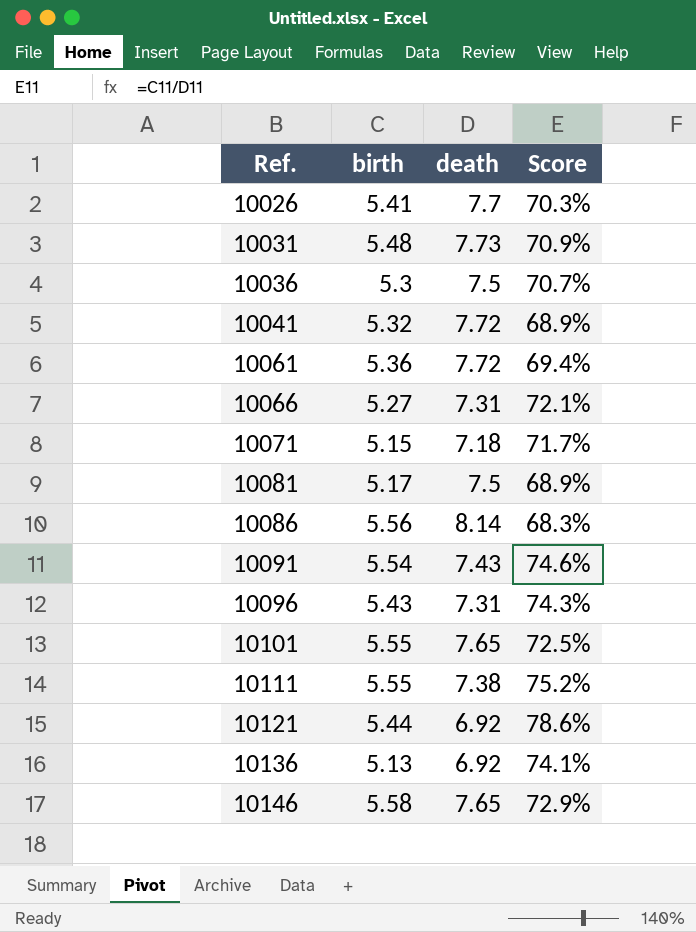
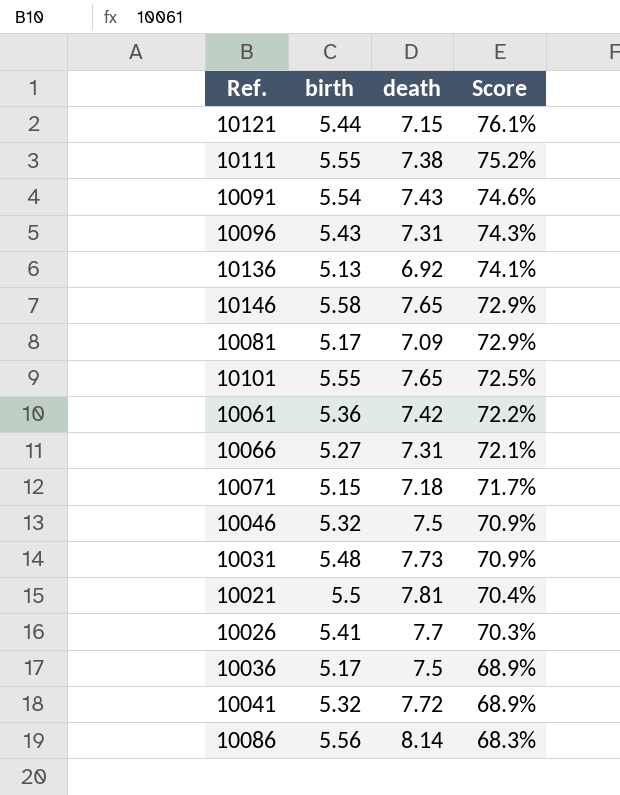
row order: Ref. ascending -> Score descending
10121 | death: 6.92 -> 7.15
10121 | Score: 78.6% -> 76.1%
10081 | death: 7.5 -> 7.09
10081 | Score: 68.9% -> 72.9%
10061 | death: 7.72 -> 7.42
10061 | Score: 69.4% -> 72.2%
row 10046: none -> 5.32 | 7.5 | 70.9%
row 10021: none -> 5.5 | 7.81 | 70.4%
10036 | birth: 5.3 -> 5.17
10036 | Score: 70.7% -> 68.9%

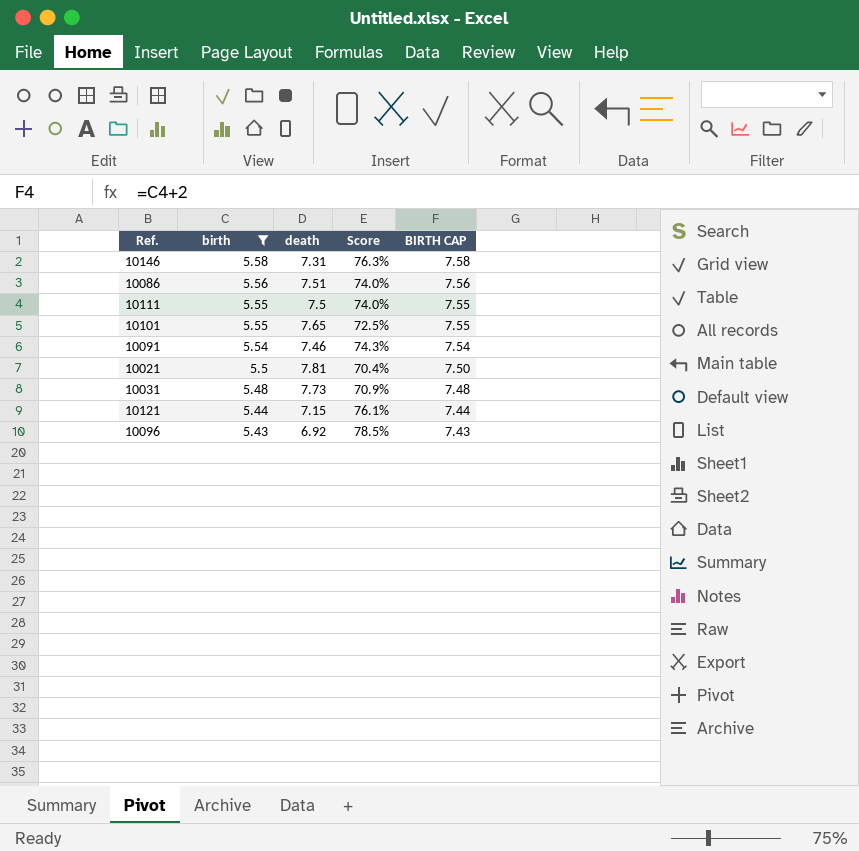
filter: none -> birth >= 5.43
row order: Score descending -> birth descending
column BIRTH CAP | formula: none -> [birth] + 2
10146 | death: 7.65 -> 7.31
10146 | Score: 72.9% -> 76.3%
10086 | death: 8.14 -> 7.51
10086 | Score: 68.3% -> 74.0%
10111 | death: 7.38 -> 7.5
10111 | Score: 75.2% -> 74.0%
10091 | death: 7.43 -> 7.46
10091 | Score: 74.6% -> 74.3%
10096 | death: 7.31 -> 6.92
10096 | Score: 74.3% -> 78.5%

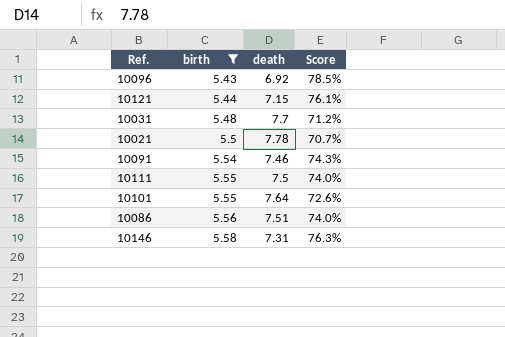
row order: birth descending -> birth ascending
column BIRTH CAP | formula: [birth] + 2 -> none
10031 | death: 7.73 -> 7.7
10031 | Score: 70.9% -> 71.2%
10021 | death: 7.81 -> 7.78
10021 | Score: 70.4% -> 70.7%
10101 | death: 7.65 -> 7.64
10101 | Score: 72.5% -> 72.6%

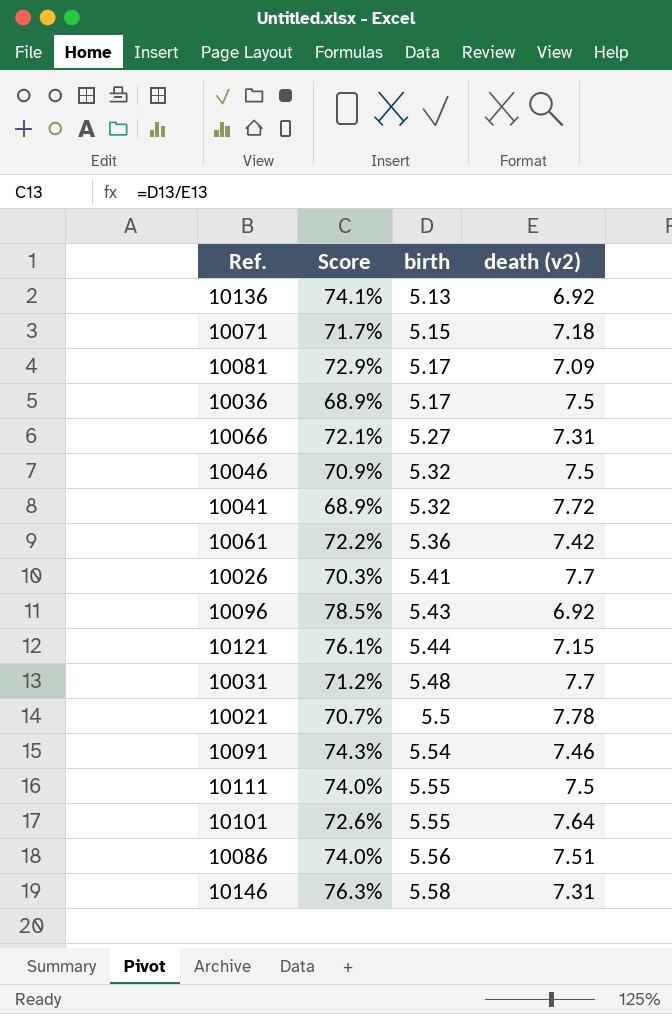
filter: birth >= 5.43 -> none
column Score | position: 4 -> 2
column name: death -> death (v2)

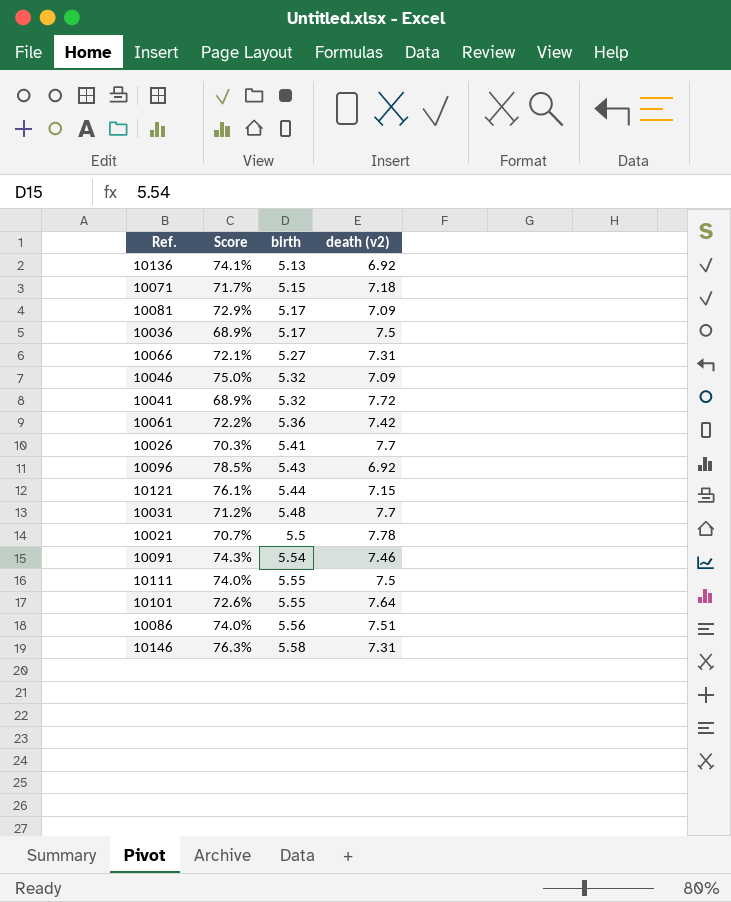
10046 | Score: 70.9% -> 75.0%
10046 | death (v2): 7.5 -> 7.09

